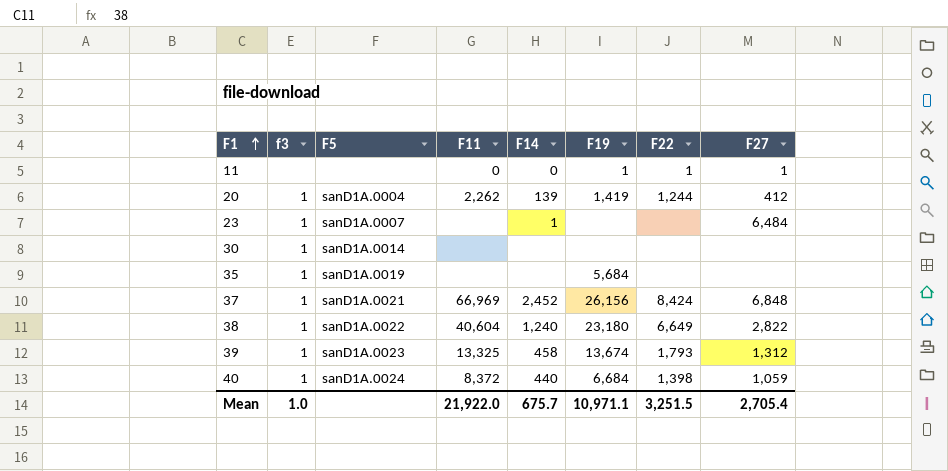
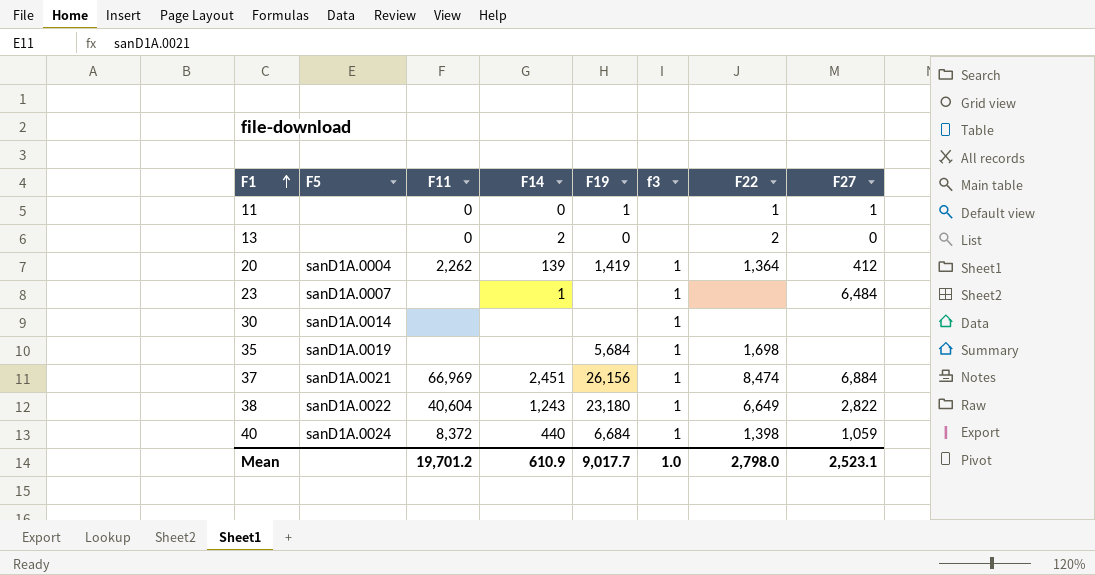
column f3 | position: 2 -> 6
row 39: 1 | sanD1A.0023 | 13,325 | 458 | 13,674 | 1,793 | 1,312 -> none
row 13: none -> none | 0 | 2 | 0 | none | 2 | 0
20 | F22: 1,244 -> 1,364
35 | F22: none -> 1,698
37 | F14: 2,452 -> 2,451
37 | F22: 8,424 -> 8,474
37 | F27: 6,848 -> 6,884
38 | F14: 1,240 -> 1,243
Mean | F11: 21,922.0 -> 19,701.2
Mean | F14: 675.7 -> 610.9
Mean | F19: 10,971.1 -> 9,017.7
Mean | F22: 3,251.5 -> 2,798.0
Mean | F27: 2,705.4 -> 2,523.1

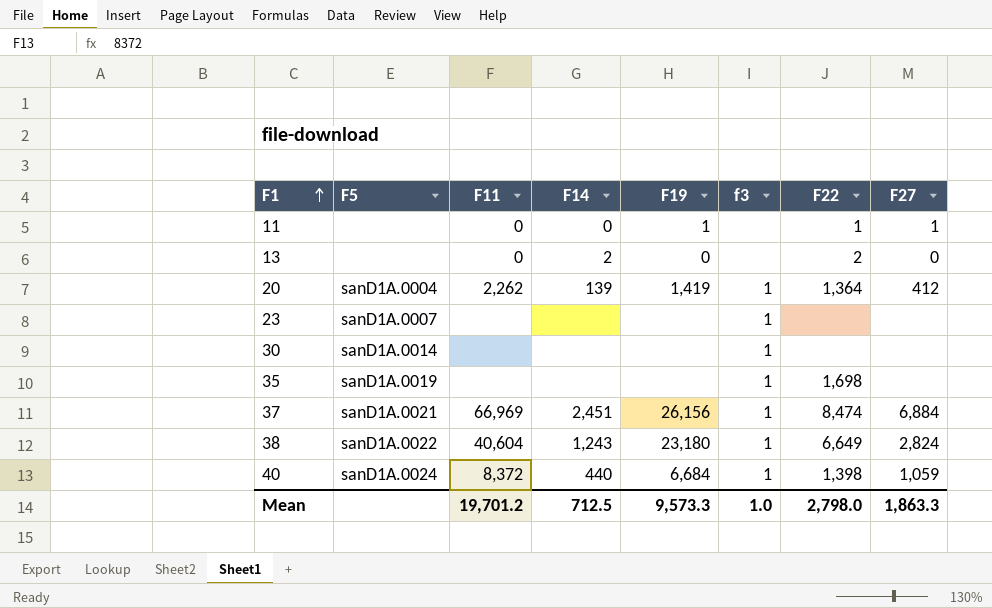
23 | F14: 1 -> none
23 | F27: 6,484 -> none
35 | F19: 5,684 -> none
38 | F27: 2,822 -> 2,824
Mean | F14: 610.9 -> 712.5
Mean | F19: 9,017.7 -> 9,573.3
Mean | F27: 2,523.1 -> 1,863.3

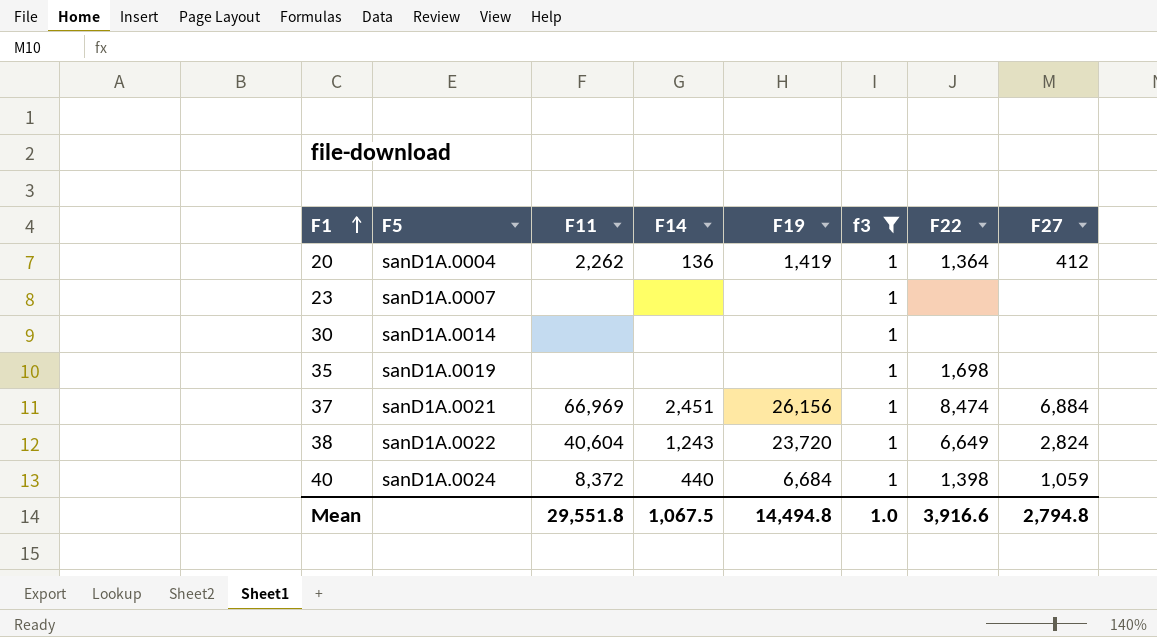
filter: none -> f3 = 1
20 | F14: 139 -> 136
38 | F19: 23,180 -> 23,720
Mean | F11: 19,701.2 -> 29,551.8
Mean | F14: 712.5 -> 1,067.5
Mean | F19: 9,573.3 -> 14,494.8
Mean | F22: 2,798.0 -> 3,916.6
Mean | F27: 1,863.3 -> 2,794.8

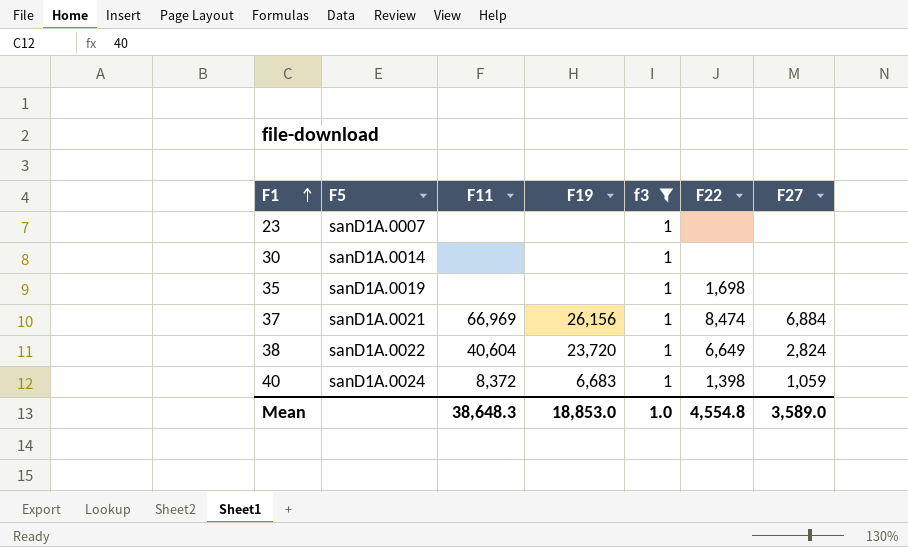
column F14 | position: 4 -> none
row 20: sanD1A.0004 | 2,262 | 136 | 1,419 | 1 | 1,364 | 412 -> none
40 | F19: 6,684 -> 6,683
Mean | F11: 29,551.8 -> 38,648.3
Mean | F19: 14,494.8 -> 18,853.0
Mean | F22: 3,916.6 -> 4,554.8
Mean | F27: 2,794.8 -> 3,589.0

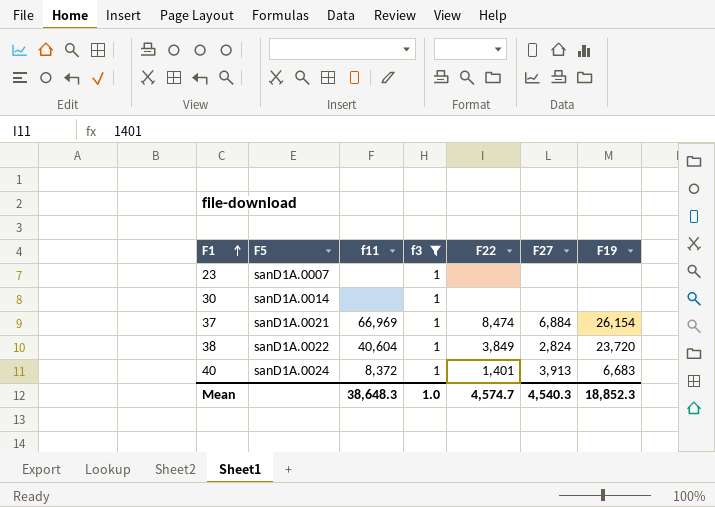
column name: F11 -> f11
column F19 | position: 4 -> 7
row 35: sanD1A.0019 | none | none | 1 | 1,698 | none -> none
37 | F19: 26,156 -> 26,154
38 | F22: 6,649 -> 3,849
40 | F22: 1,398 -> 1,401
40 | F27: 1,059 -> 3,913
Mean | F22: 4,554.8 -> 4,574.7
Mean | F27: 3,589.0 -> 4,540.3
Mean | F19: 18,853.0 -> 18,852.3

